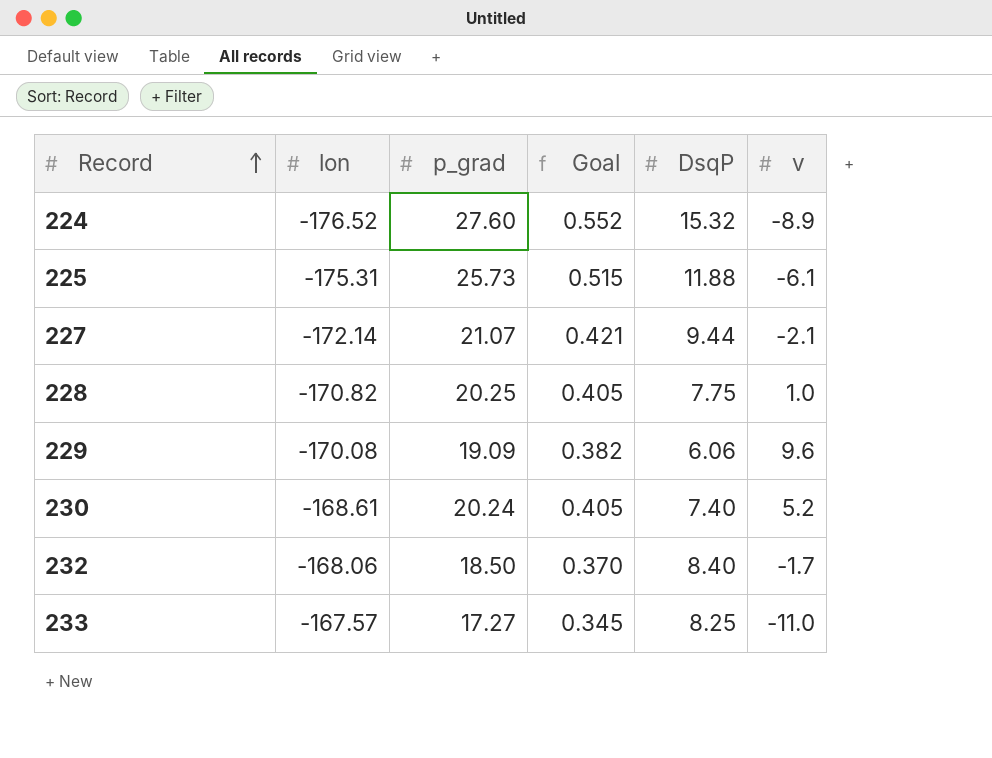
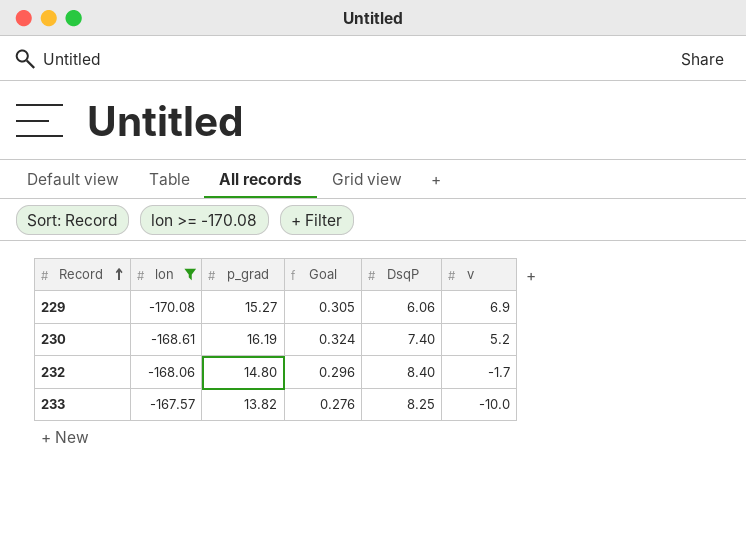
filter: none -> lon >= -170.08
229 | p_grad: 19.09 -> 15.27
229 | Goal: 0.382 -> 0.305
229 | v: 9.6 -> 6.9
230 | p_grad: 20.24 -> 16.19
230 | Goal: 0.405 -> 0.324
232 | p_grad: 18.50 -> 14.80
232 | Goal: 0.370 -> 0.296
233 | p_grad: 17.27 -> 13.82
233 | Goal: 0.345 -> 0.276
233 | v: -11.0 -> -10.0

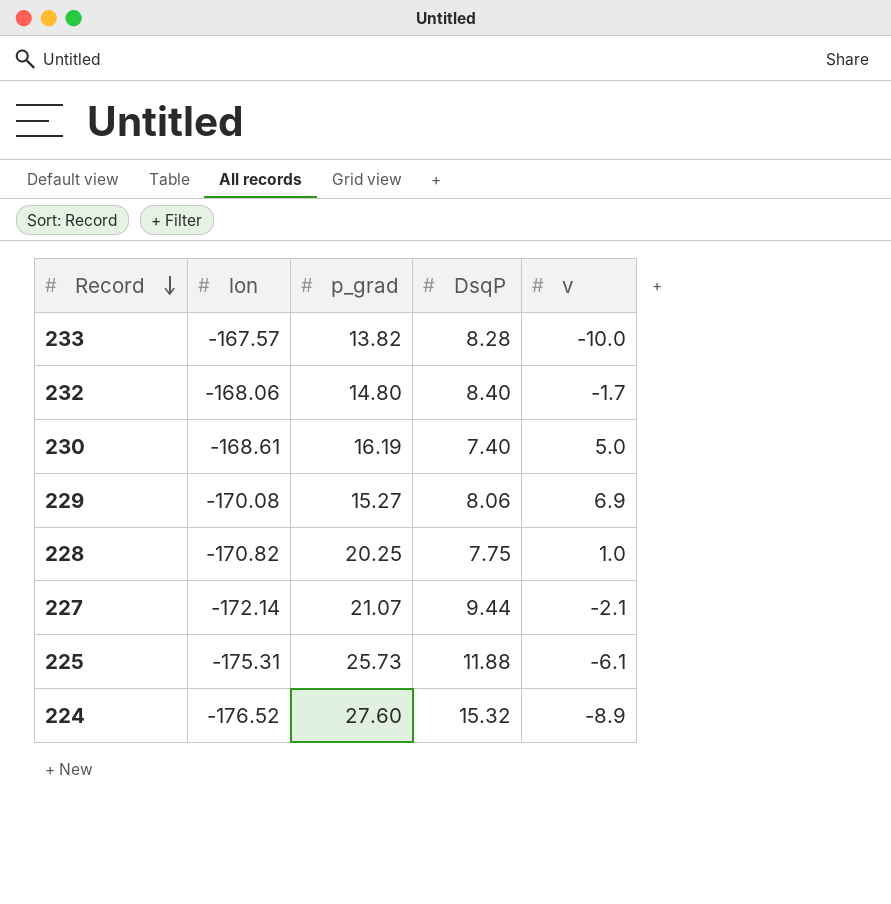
filter: lon >= -170.08 -> none
row order: Record ascending -> Record descending
column Goal | formula: [p_grad] * 0.02 -> none
233 | DsqP: 8.25 -> 8.28
230 | v: 5.2 -> 5.0
229 | DsqP: 6.06 -> 8.06

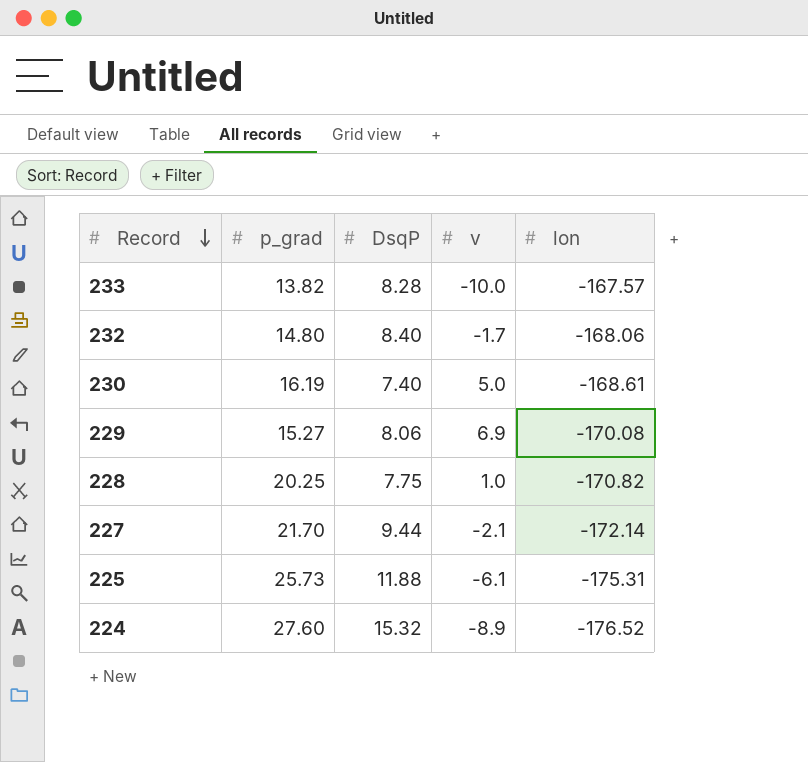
column lon | position: 2 -> 5
227 | p_grad: 21.07 -> 21.70

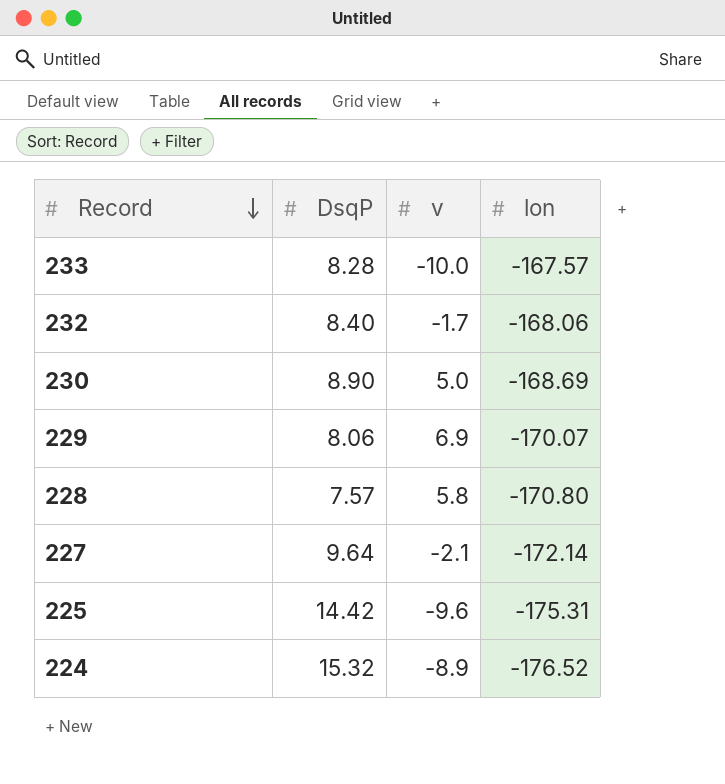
column p_grad | position: 2 -> none
230 | DsqP: 7.40 -> 8.90
230 | lon: -168.61 -> -168.69
229 | lon: -170.08 -> -170.07
228 | DsqP: 7.75 -> 7.57
228 | v: 1.0 -> 5.8
228 | lon: -170.82 -> -170.80
227 | DsqP: 9.44 -> 9.64
225 | DsqP: 11.88 -> 14.42
225 | v: -6.1 -> -9.6

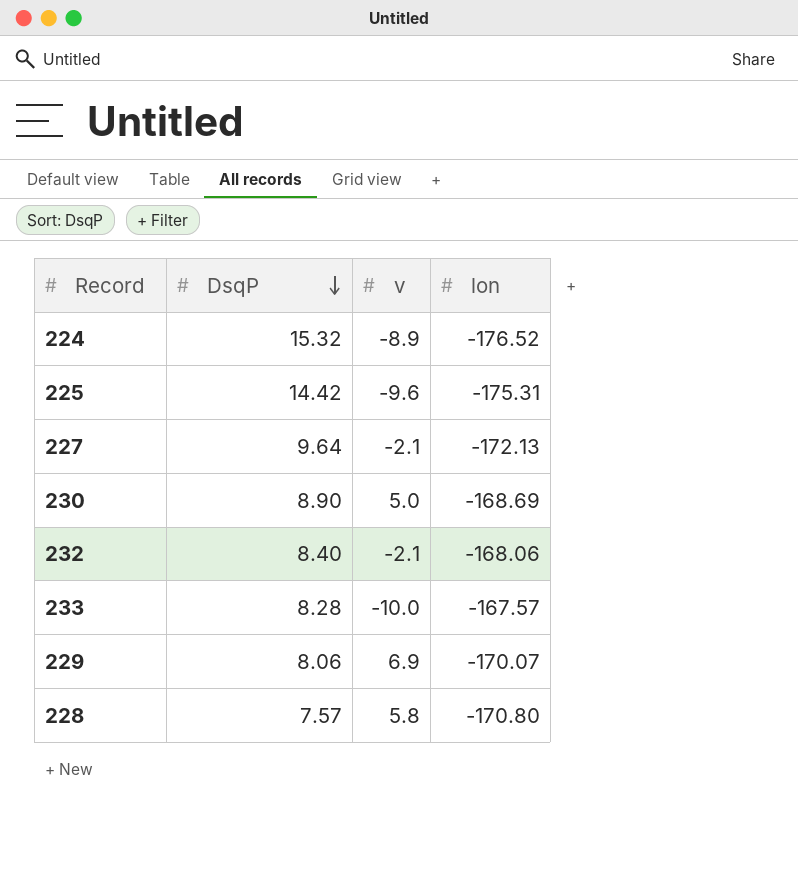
row order: Record descending -> DsqP descending
227 | lon: -172.14 -> -172.13
232 | v: -1.7 -> -2.1

